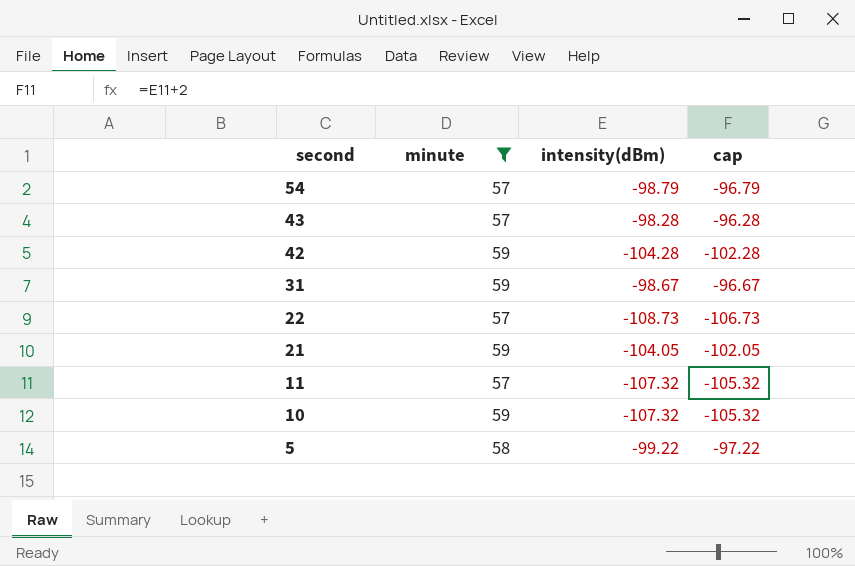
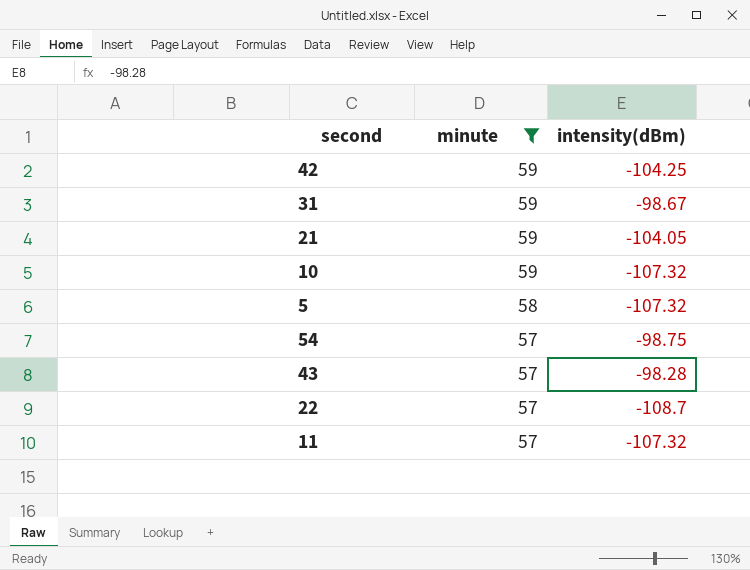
row order: second descending -> minute descending
column cap | formula: [intensity(dBm)] + 2 -> none
42 | intensity(dBm): -104.28 -> -104.25
5 | intensity(dBm): -99.22 -> -107.32
54 | intensity(dBm): -98.79 -> -98.75
22 | intensity(dBm): -108.73 -> -108.7

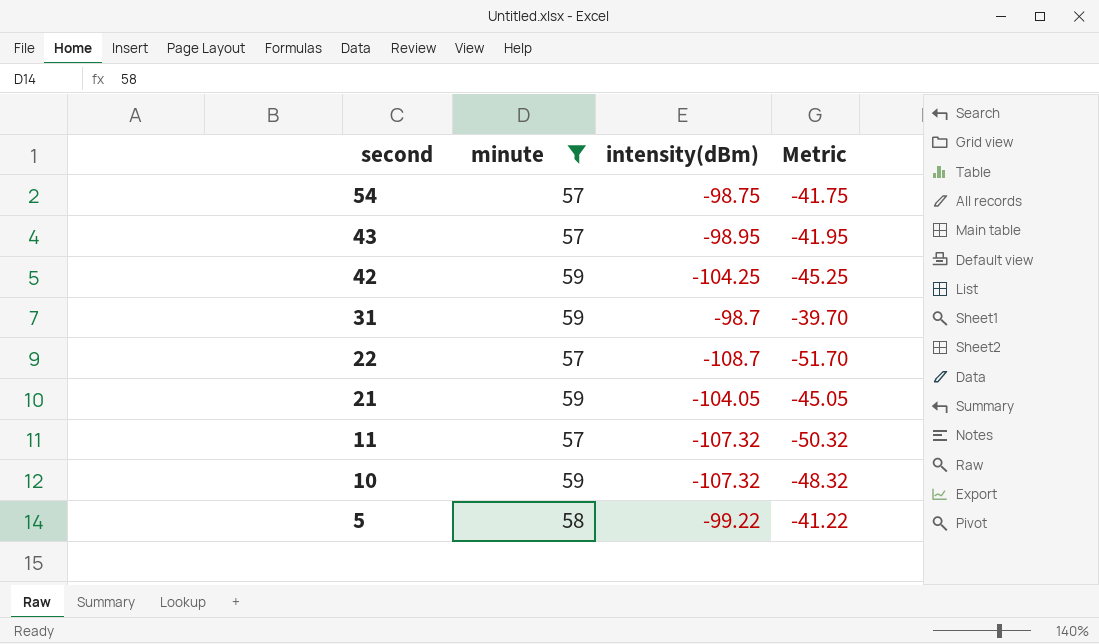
row order: minute descending -> second descending
column Metric | formula: none -> [minute] + [intensity(dBm)]
43 | intensity(dBm): -98.28 -> -98.95
31 | intensity(dBm): -98.67 -> -98.7
5 | intensity(dBm): -107.32 -> -99.22

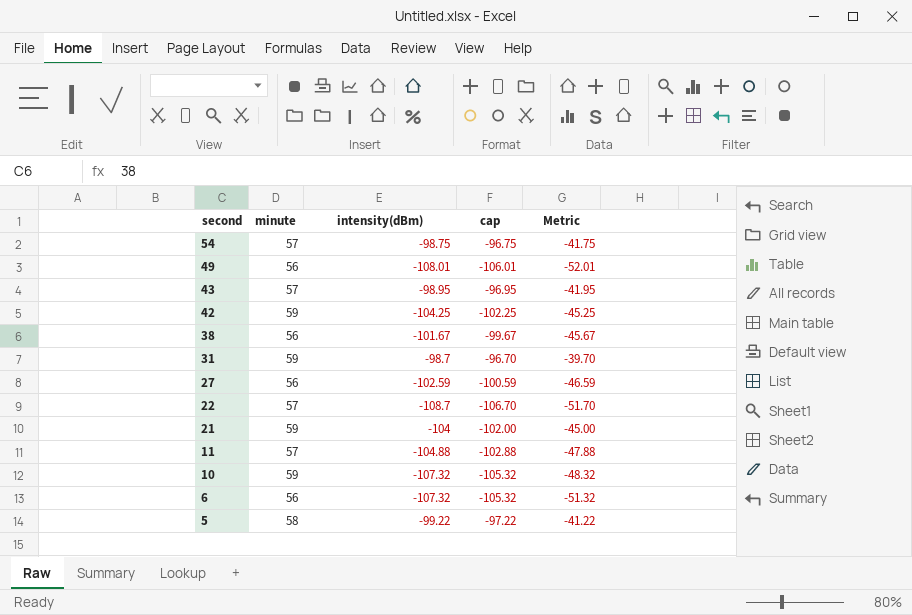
filter: minute != 56 -> none
column cap | formula: none -> [intensity(dBm)] + 2
21 | intensity(dBm): -104.05 -> -104
21 | Metric: -45.05 -> -45.00
11 | intensity(dBm): -107.32 -> -104.88
11 | Metric: -50.32 -> -47.88

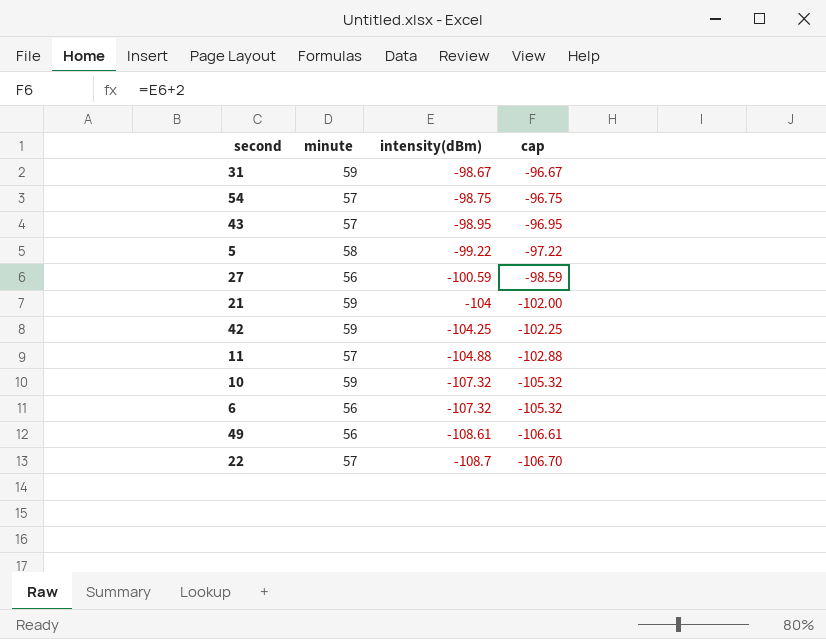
row order: second descending -> intensity(dBm) descending
column Metric | formula: [minute] + [intensity(dBm)] -> none
row 38: 56 | -101.67 | -99.67 | -45.67 -> none
31 | intensity(dBm): -98.7 -> -98.67
31 | cap: -96.70 -> -96.67
27 | intensity(dBm): -102.59 -> -100.59
27 | cap: -100.59 -> -98.59
49 | intensity(dBm): -108.01 -> -108.61
49 | cap: -106.01 -> -106.61

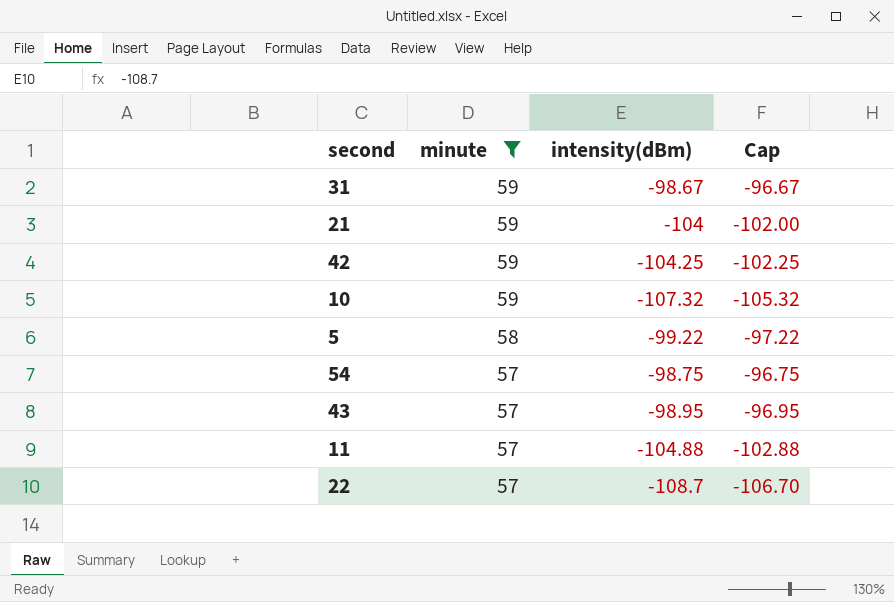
filter: none -> minute != 56
row order: intensity(dBm) descending -> minute descending
column name: cap -> Cap

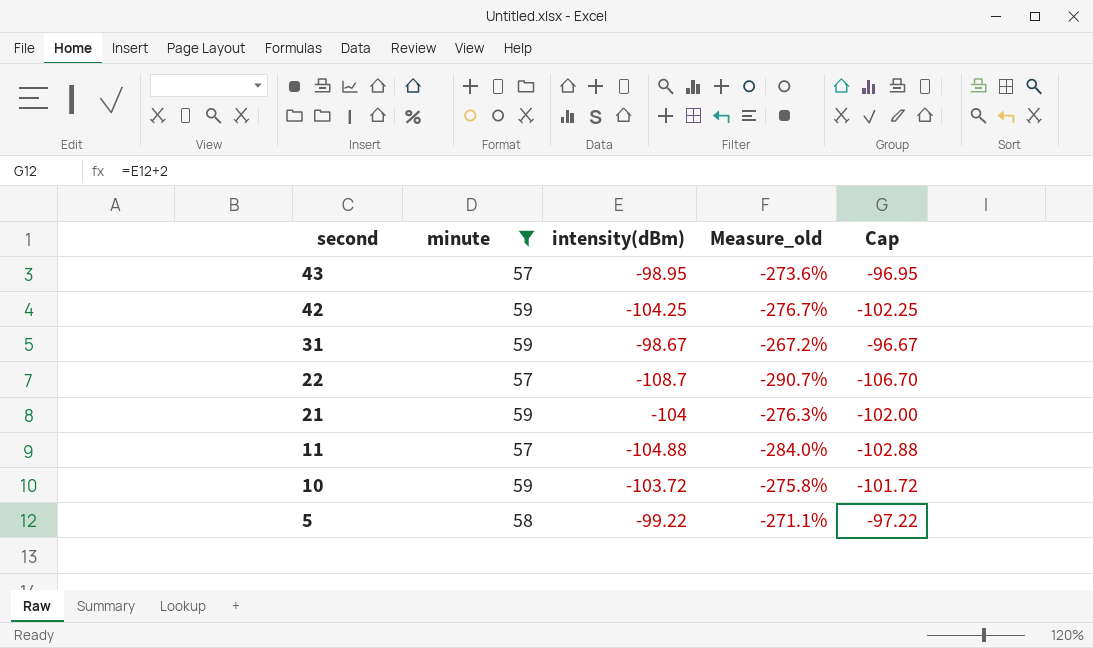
row order: minute descending -> second descending
column Measure_old | formula: none -> ([intensity(dBm)] - [minute]) / [minute]
row 54: 57 | -98.75 | -96.75 -> none
10 | intensity(dBm): -107.32 -> -103.72
10 | Cap: -105.32 -> -101.72

